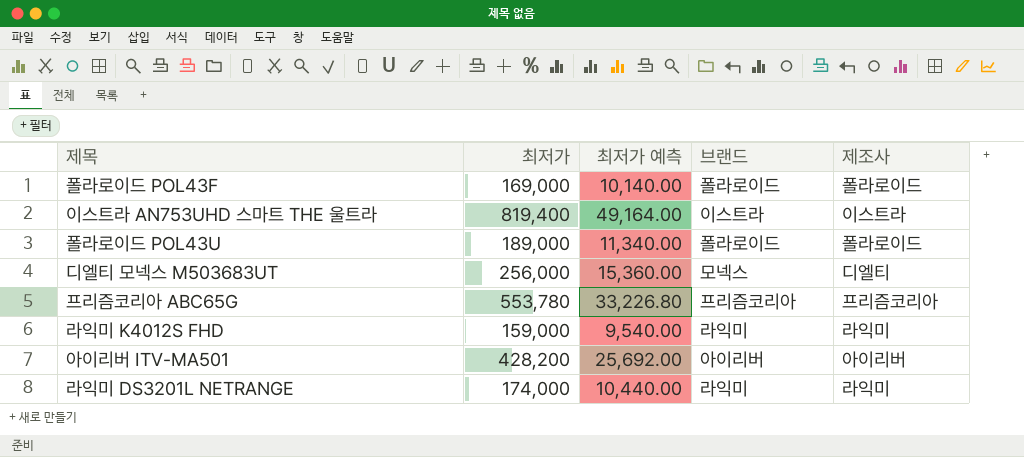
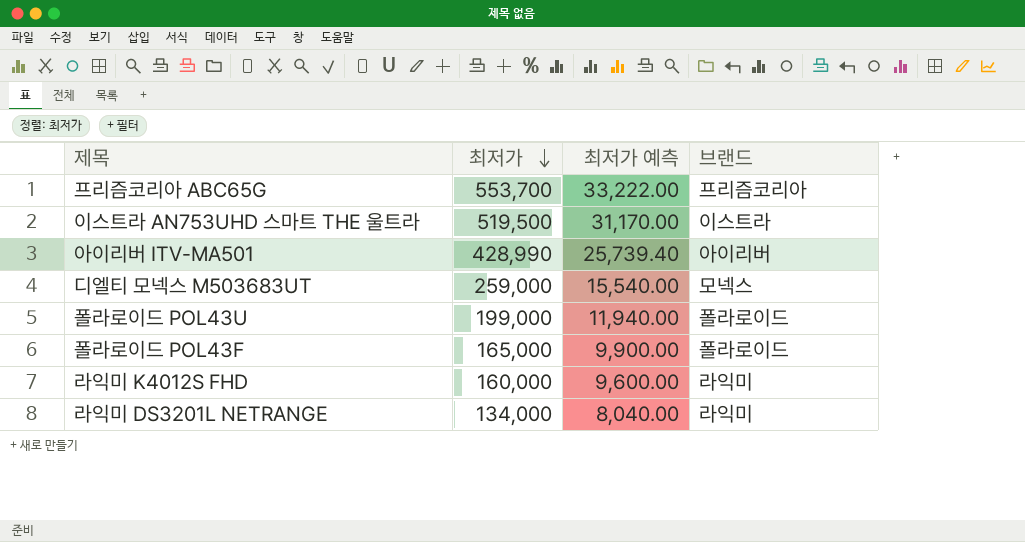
row order: none -> 최저가 descending
column 제조사 | position: 5 -> none
프리즘코리아 ABC65G | 최저가: 553,780 -> 553,700
프리즘코리아 ABC65G | 최저가 예측: 33,226.80 -> 33,222.00
이스트라 AN753UHD 스마트 THE 울트라 | 최저가: 819,400 -> 519,500
이스트라 AN753UHD 스마트 THE 울트라 | 최저가 예측: 49,164.00 -> 31,170.00
아이리버 ITV-MA501 | 최저가: 428,200 -> 428,990
아이리버 ITV-MA501 | 최저가 예측: 25,692.00 -> 25,739.40
디엘티 모넥스 M503683UT | 최저가: 256,000 -> 259,000
디엘티 모넥스 M503683UT | 최저가 예측: 15,360.00 -> 15,540.00
폴라로이드 POL43U | 최저가: 189,000 -> 199,000
폴라로이드 POL43U | 최저가 예측: 11,340.00 -> 11,940.00
폴라로이드 POL43F | 최저가: 169,000 -> 165,000
폴라로이드 POL43F | 최저가 예측: 10,140.00 -> 9,900.00
라익미 K4012S FHD | 최저가: 159,000 -> 160,000
라익미 K4012S FHD | 최저가 예측: 9,540.00 -> 9,600.00
라익미 DS3201L NETRANGE | 최저가: 174,000 -> 134,000
라익미 DS3201L NETRANGE | 최저가 예측: 10,440.00 -> 8,040.00

